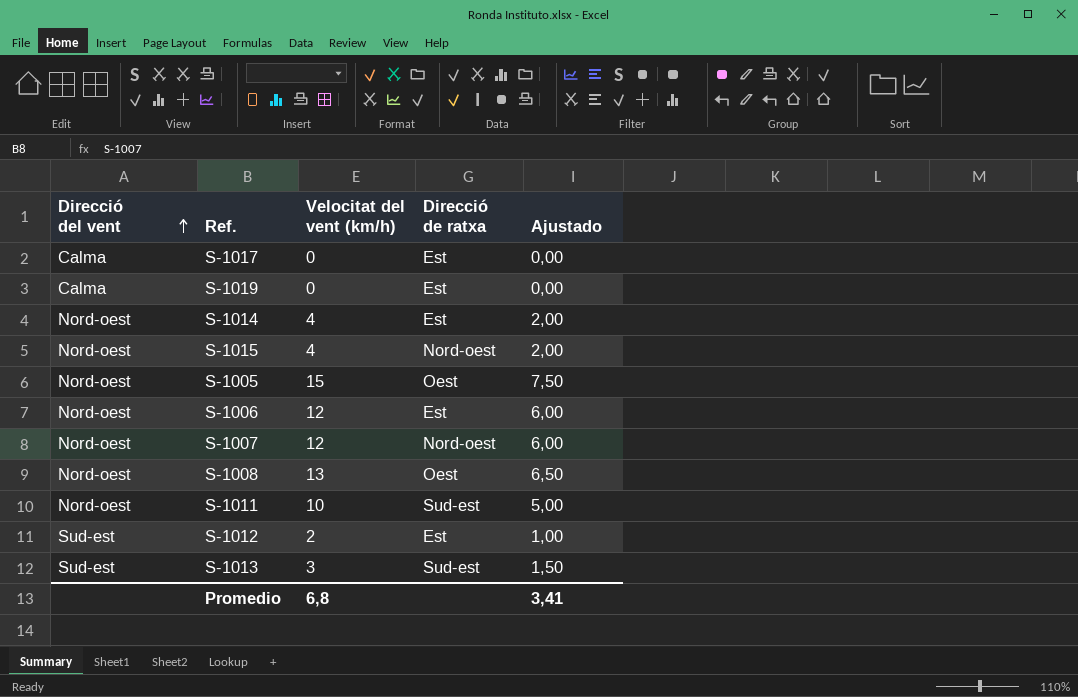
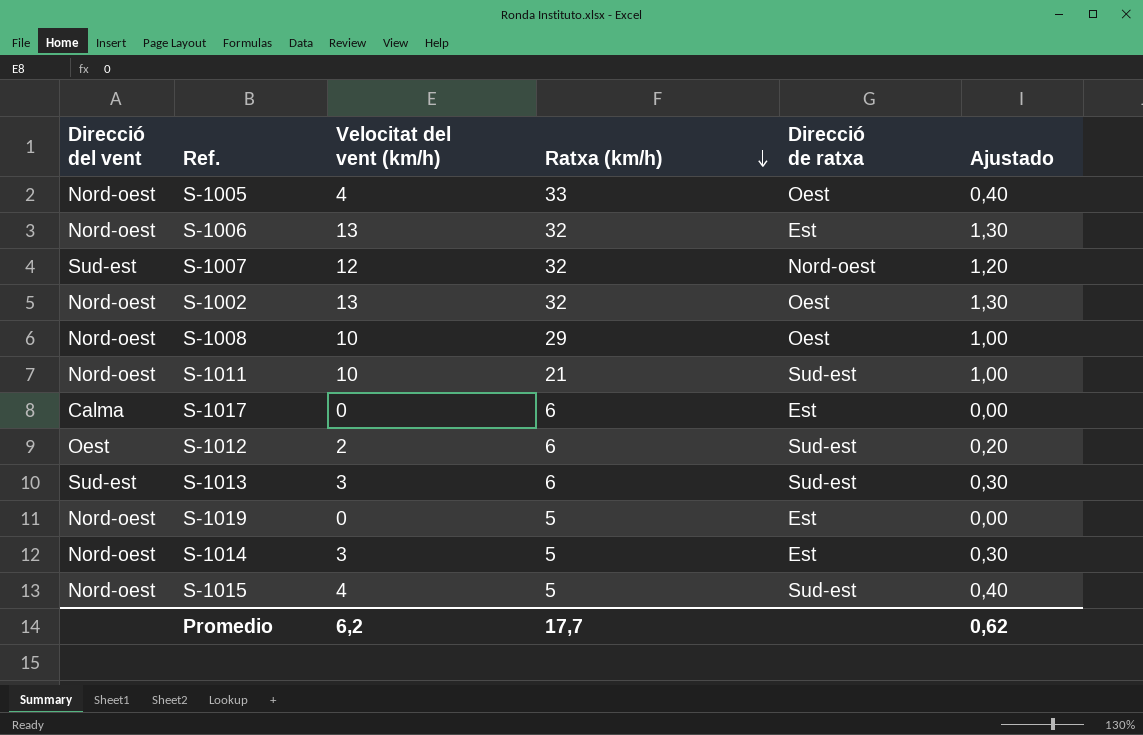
row order: Direcció del vent ascending -> Ratxa (km/h) descending
column Ratxa (km/h) | position: none -> 4
column Ajustado | formula: [Velocitat del vent (km/h)] * 0,5 -> [Velocitat del vent (km/h)] * 0,1
S-1005 | Velocitat del vent (km/h): 15 -> 4
S-1006 | Velocitat del vent (km/h): 12 -> 13
S-1007 | Direcció del vent: Nord-oest -> Sud-est
row S-1002: none -> Nord-oest | 13 | 32 | Oest | 1,30
S-1008 | Velocitat del vent (km/h): 13 -> 10
S-1012 | Direcció del vent: Sud-est -> Oest
S-1012 | Direcció de ratxa: Est -> Sud-est
S-1019 | Direcció del vent: Calma -> Nord-oest
S-1014 | Velocitat del vent (km/h): 4 -> 3
S-1015 | Direcció de ratxa: Nord-oest -> Sud-est
Promedio | Velocitat del vent (km/h): 6,8 -> 6,2
Promedio | Ajustado: 3,41 -> 0,62

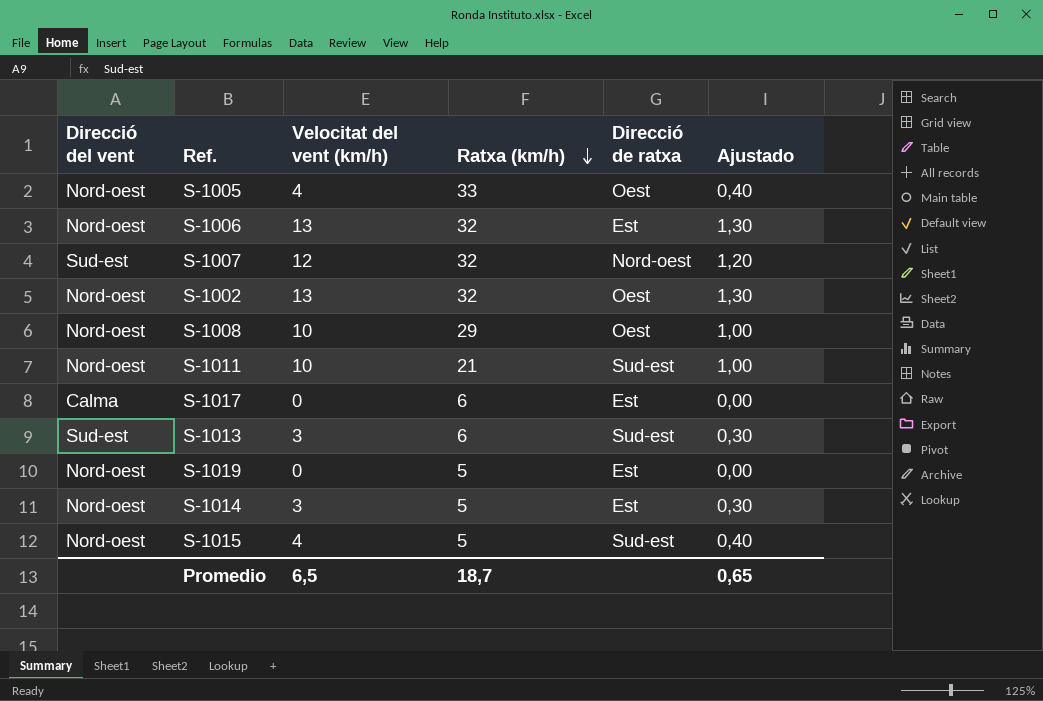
row S-1012: Oest | 2 | 6 | Sud-est | 0,20 -> none
Promedio | Velocitat del vent (km/h): 6,2 -> 6,5
Promedio | Ratxa (km/h): 17,7 -> 18,7
Promedio | Ajustado: 0,62 -> 0,65

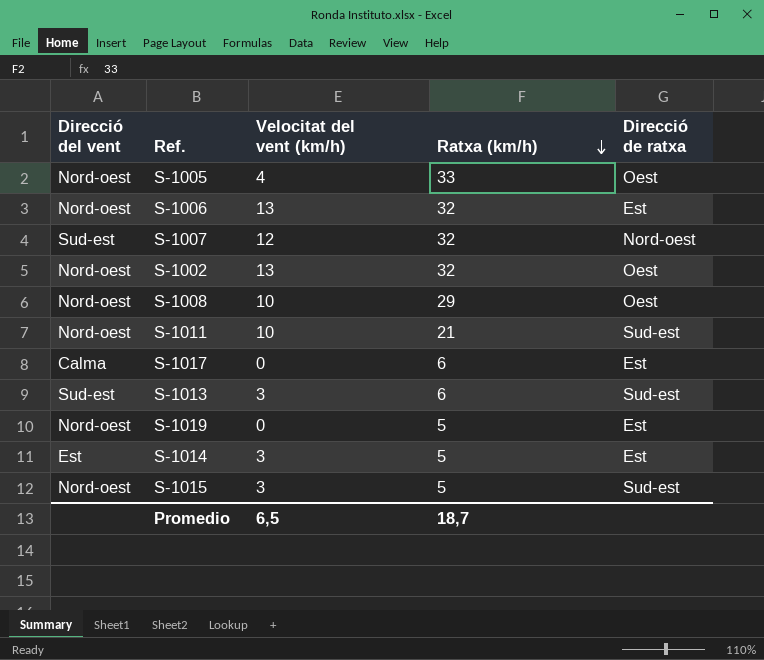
column Ajustado | formula: [Velocitat del vent (km/h)] * 0,1 -> none
S-1014 | Direcció del vent: Nord-oest -> Est
S-1015 | Velocitat del vent (km/h): 4 -> 3

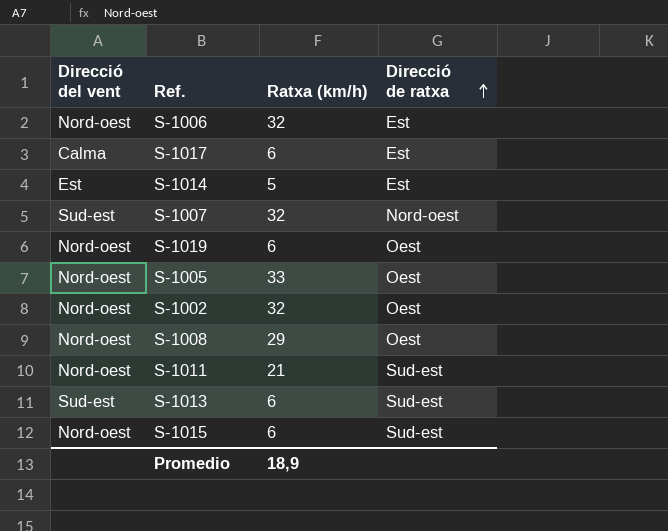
row order: Ratxa (km/h) descending -> Direcció de ratxa ascending
column Velocitat del vent (km/h) | position: 3 -> none
S-1019 | Ratxa (km/h): 5 -> 6
S-1019 | Direcció de ratxa: Est -> Oest
S-1015 | Ratxa (km/h): 5 -> 6
Promedio | Ratxa (km/h): 18,7 -> 18,9

